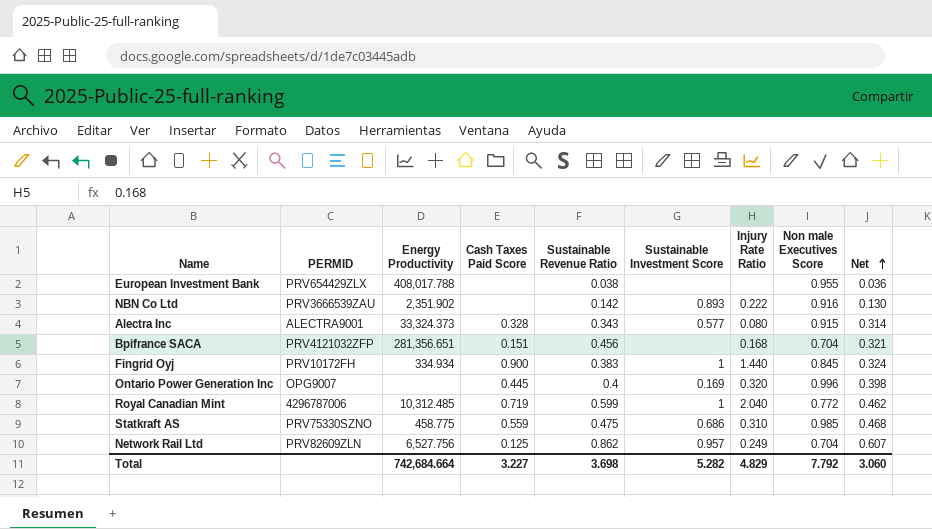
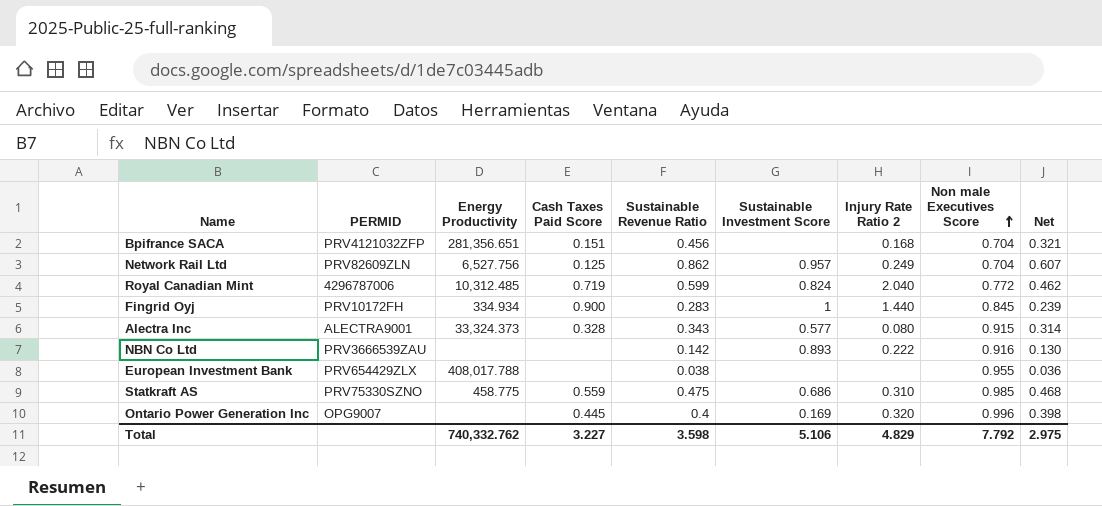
row order: Net ascending -> Non male Executives Score ascending
column name: Injury Rate Ratio -> Injury Rate Ratio 2
Royal Canadian Mint | Sustainable Investment Score: 1 -> 0.824
Fingrid Oyj | Sustainable Revenue Ratio: 0.383 -> 0.283
Fingrid Oyj | Net: 0.324 -> 0.239
NBN Co Ltd | Energy Productivity: 2,351.902 -> none
Total | Energy Productivity: 742,684.664 -> 740,332.762
Total | Sustainable Revenue Ratio: 3.698 -> 3.598
Total | Sustainable Investment Score: 5.282 -> 5.106
Total | Net: 3.060 -> 2.975

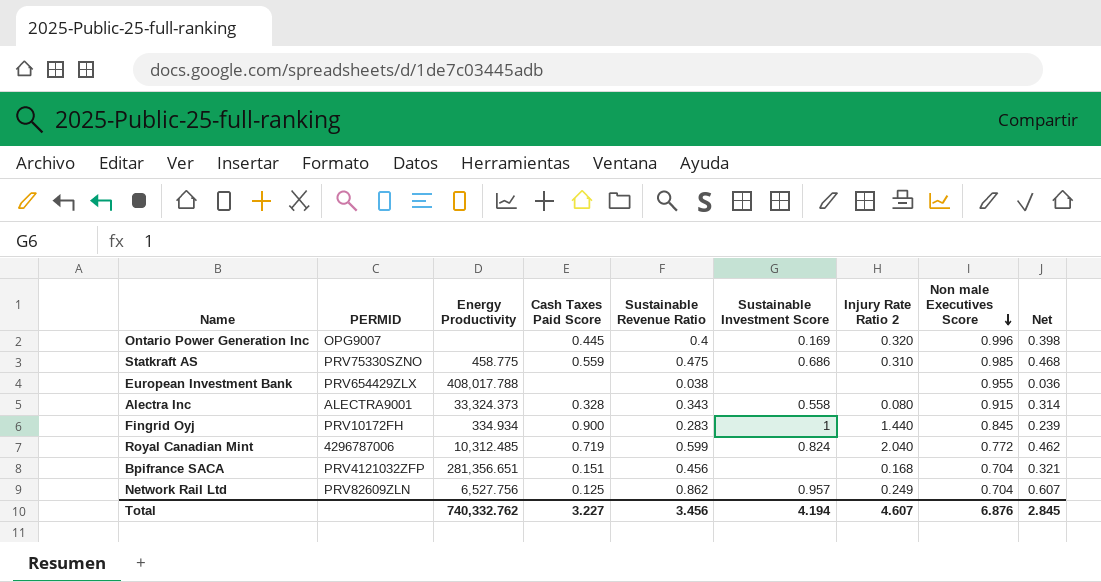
row order: Non male Executives Score ascending -> Non male Executives Score descending
row NBN Co Ltd: PRV3666539ZAU | none | none | 0.142 | 0.893 | 0.222 | 0.916 | 0.130 -> none
Alectra Inc | Sustainable Investment Score: 0.577 -> 0.558
Total | Sustainable Revenue Ratio: 3.598 -> 3.456
Total | Sustainable Investment Score: 5.106 -> 4.194
Total | Injury Rate Ratio 2: 4.829 -> 4.607
Total | Non male Executives Score: 7.792 -> 6.876
Total | Net: 2.975 -> 2.845

